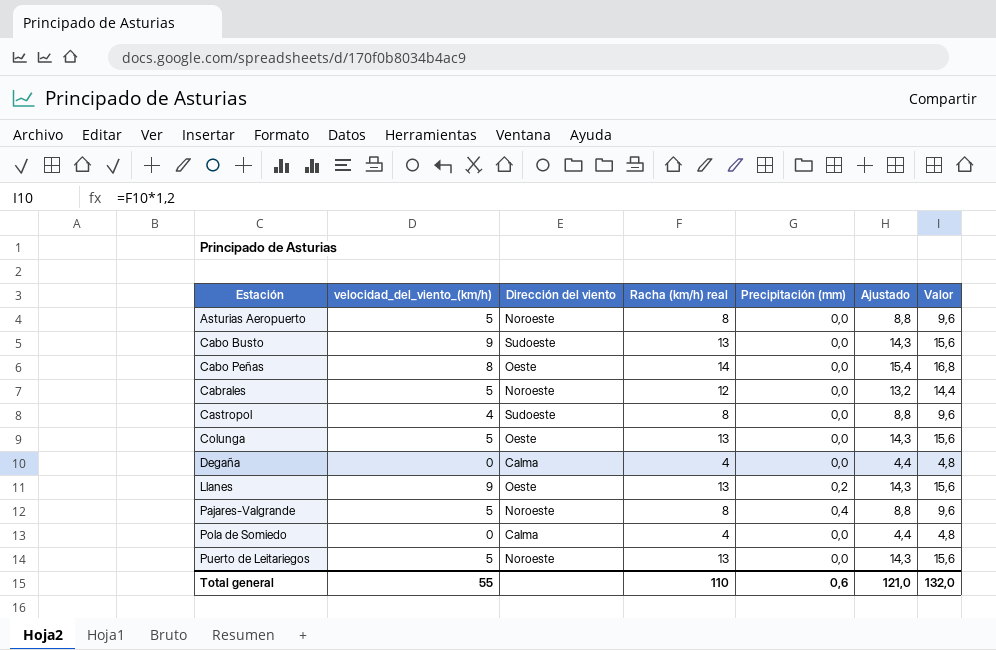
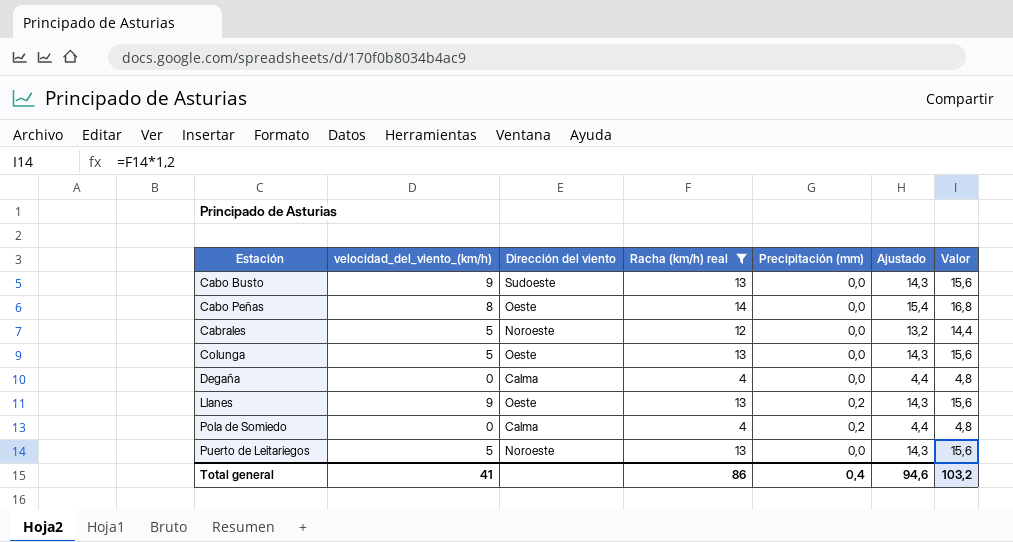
filter: none -> Racha (km/h) real != 8
Pola de Somiedo | Precipitación (mm): 0,0 -> 0,2
Total general | velocidad_del_viento_(km/h): 55 -> 41
Total general | Racha (km/h) real: 110 -> 86
Total general | Precipitación (mm): 0,6 -> 0,4
Total general | Ajustado: 121,0 -> 94,6
Total general | Valor: 132,0 -> 103,2

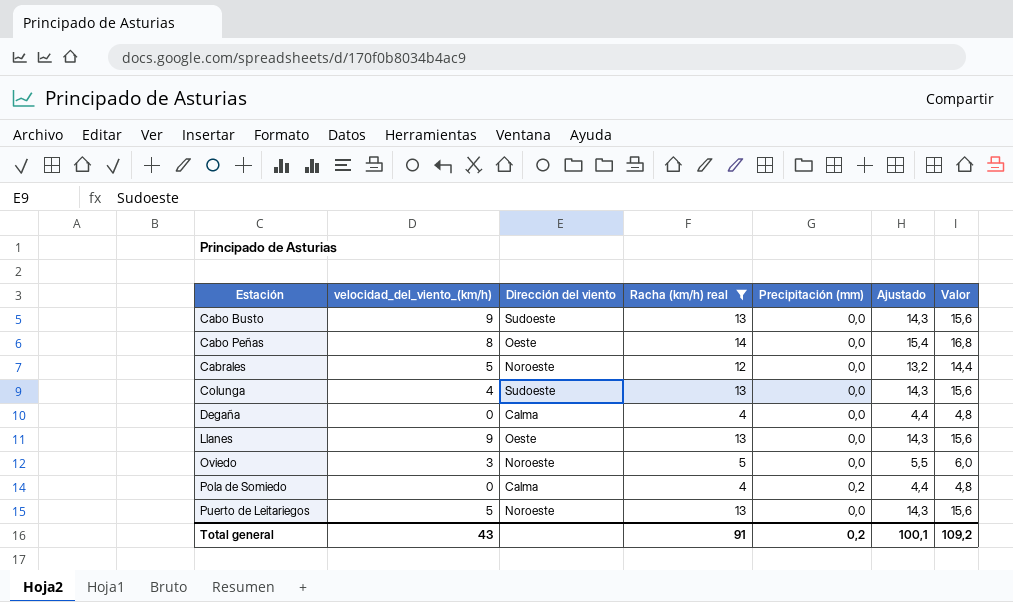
Colunga | velocidad_del_viento_(km/h): 5 -> 4
Colunga | Dirección del viento: Oeste -> Sudoeste
Llanes | Precipitación (mm): 0,2 -> 0,0
row Oviedo: none -> 3 | Noroeste | 5 | 0,0 | 5,5 | 6,0
Total general | velocidad_del_viento_(km/h): 41 -> 43
Total general | Racha (km/h) real: 86 -> 91
Total general | Precipitación (mm): 0,4 -> 0,2
Total general | Ajustado: 94,6 -> 100,1
Total general | Valor: 103,2 -> 109,2

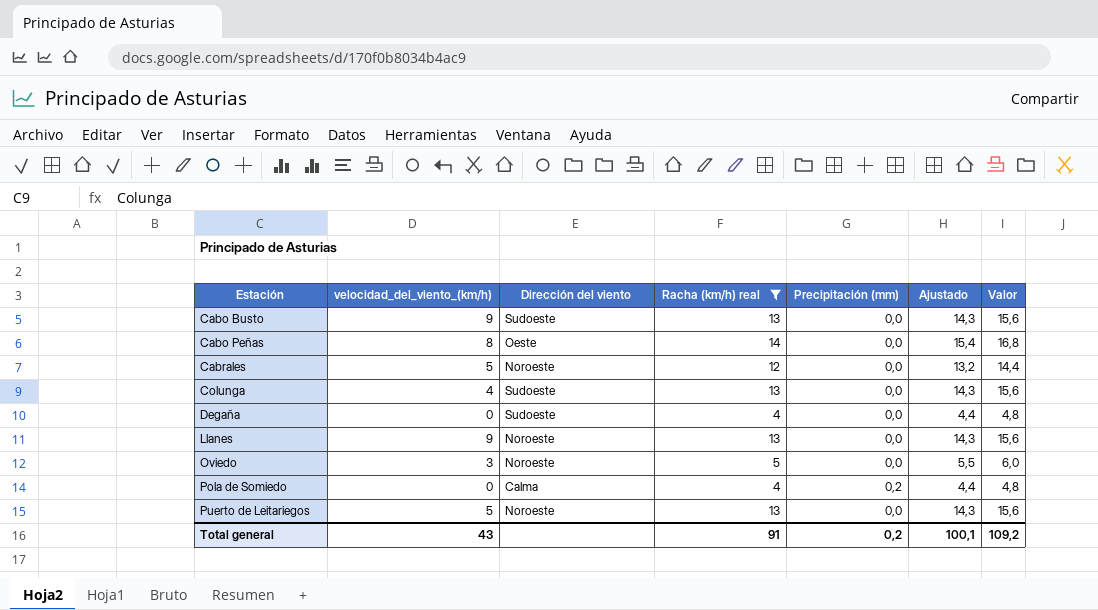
Degaña | Dirección del viento: Calma -> Sudoeste
Llanes | Dirección del viento: Oeste -> Noroeste

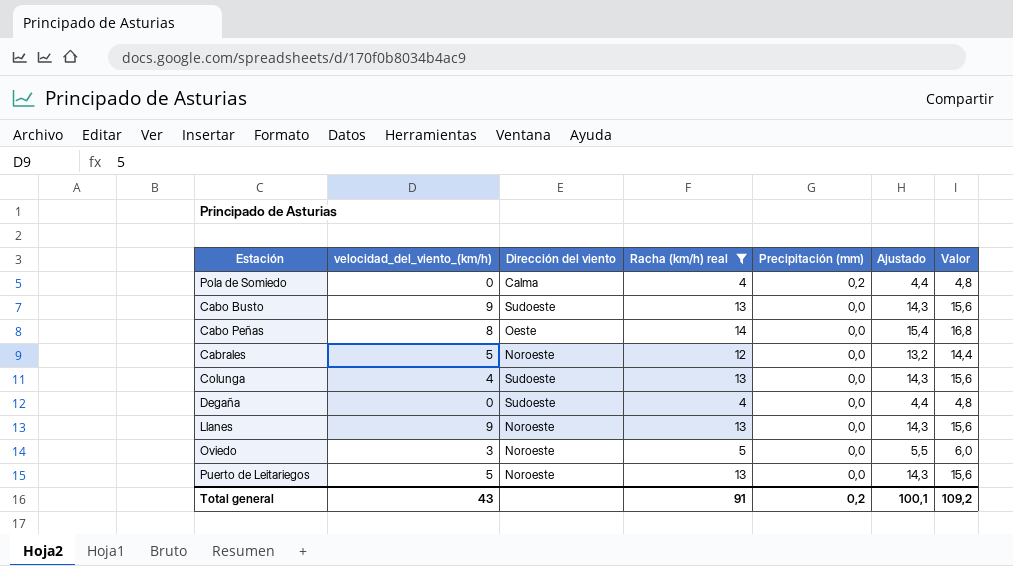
row order: Estación ascending -> Precipitación (mm) descending

